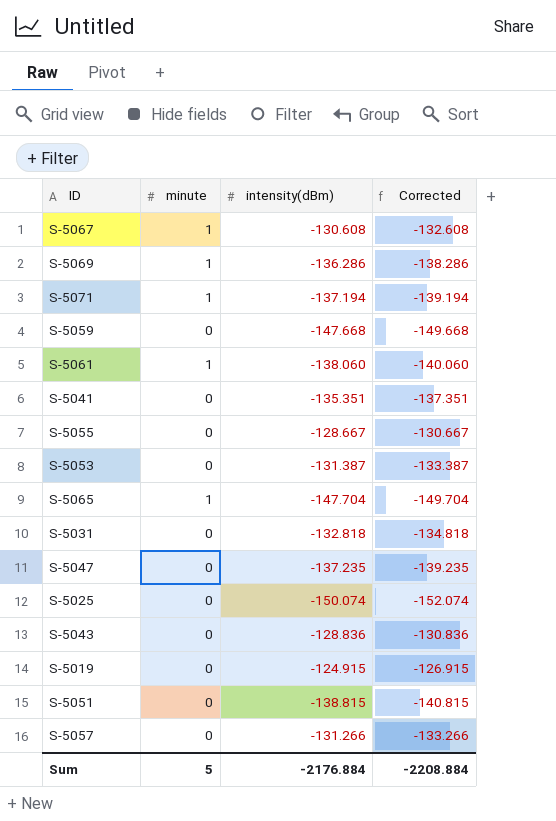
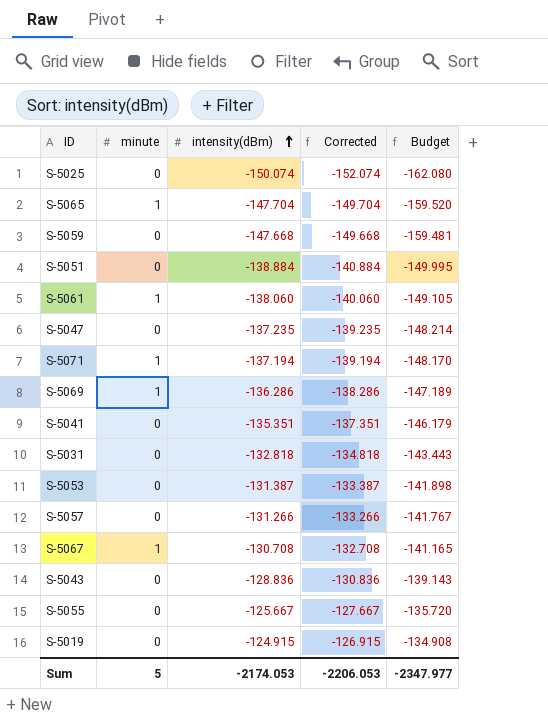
row order: none -> intensity(dBm) ascending
column Budget | formula: none -> [intensity(dBm)] * 1.08
S-5051 | intensity(dBm): -138.815 -> -138.884
S-5051 | Corrected: -140.815 -> -140.884
S-5067 | intensity(dBm): -130.608 -> -130.708
S-5067 | Corrected: -132.608 -> -132.708
S-5055 | intensity(dBm): -128.667 -> -125.667
S-5055 | Corrected: -130.667 -> -127.667
Sum | intensity(dBm): -2176.884 -> -2174.053
Sum | Corrected: -2208.884 -> -2206.053

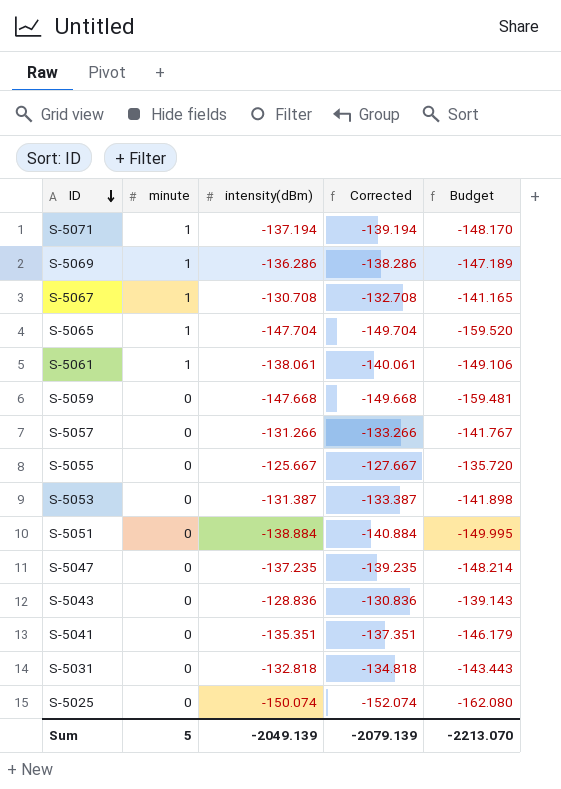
row order: intensity(dBm) ascending -> ID descending
row S-5019: 0 | -124.915 | -126.915 | -134.908 -> none
S-5061 | intensity(dBm): -138.060 -> -138.061
S-5061 | Corrected: -140.060 -> -140.061
S-5061 | Budget: -149.105 -> -149.106
Sum | intensity(dBm): -2174.053 -> -2049.139
Sum | Corrected: -2206.053 -> -2079.139
Sum | Budget: -2347.977 -> -2213.070

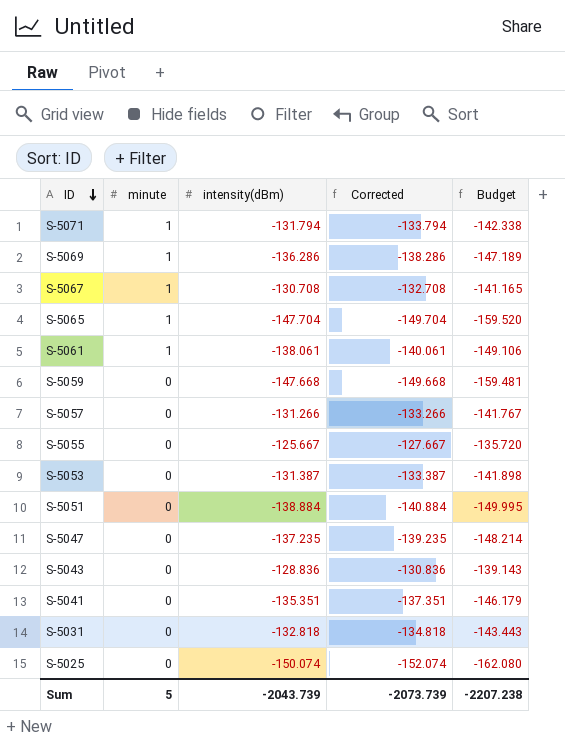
S-5071 | intensity(dBm): -137.194 -> -131.794
S-5071 | Corrected: -139.194 -> -133.794
S-5071 | Budget: -148.170 -> -142.338
Sum | intensity(dBm): -2049.139 -> -2043.739
Sum | Corrected: -2079.139 -> -2073.739
Sum | Budget: -2213.070 -> -2207.238

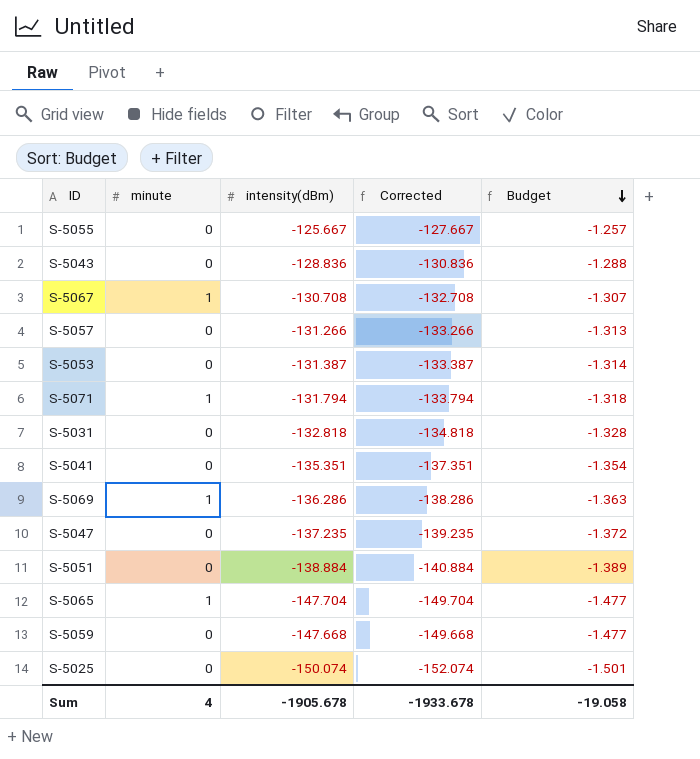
row order: ID descending -> Budget descending
column Budget | formula: [intensity(dBm)] * 1.08 -> [intensity(dBm)] * 0.01
row S-5061: 1 | -138.061 | -140.061 | -149.106 -> none
Sum | minute: 5 -> 4
Sum | intensity(dBm): -2043.739 -> -1905.678
Sum | Corrected: -2073.739 -> -1933.678
Sum | Budget: -2207.238 -> -19.058

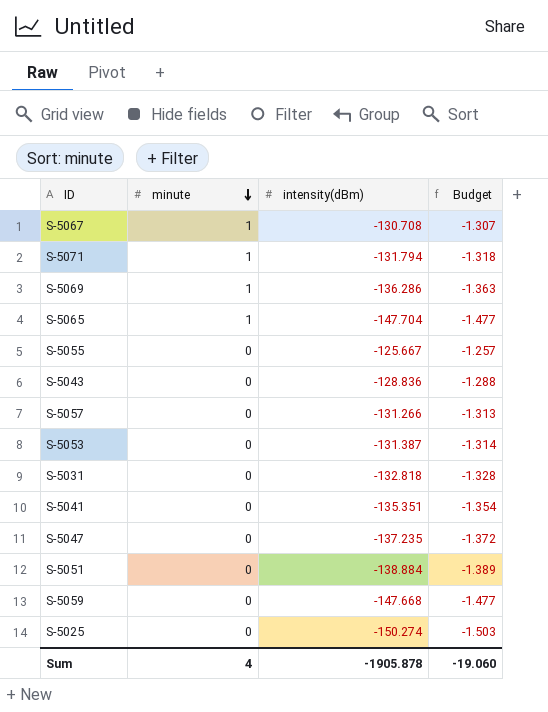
row order: Budget descending -> minute descending
column Corrected | formula: [intensity(dBm)] - 2 -> none
S-5025 | intensity(dBm): -150.074 -> -150.274
S-5025 | Budget: -1.501 -> -1.503
Sum | intensity(dBm): -1905.678 -> -1905.878
Sum | Budget: -19.058 -> -19.060

